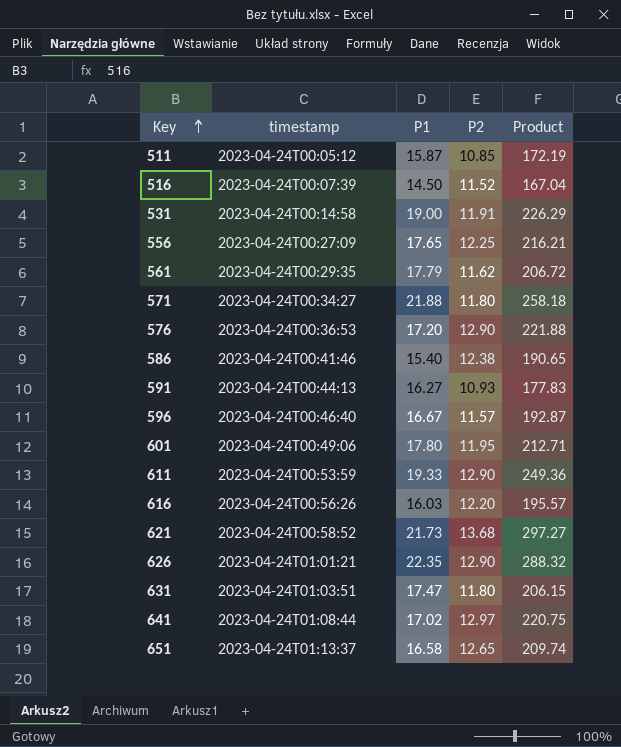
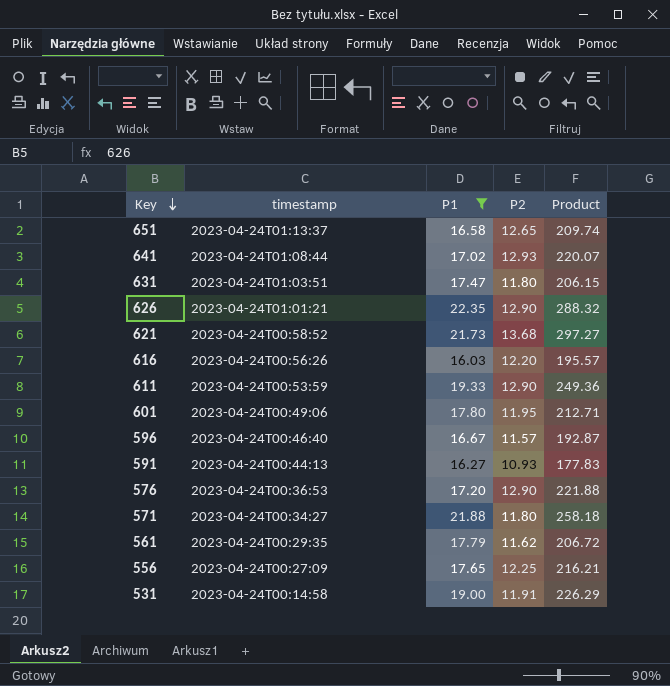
filter: none -> P1 >= 16.03
row order: Key ascending -> Key descending
641 | P2: 12.97 -> 12.93
641 | Product: 220.75 -> 220.07

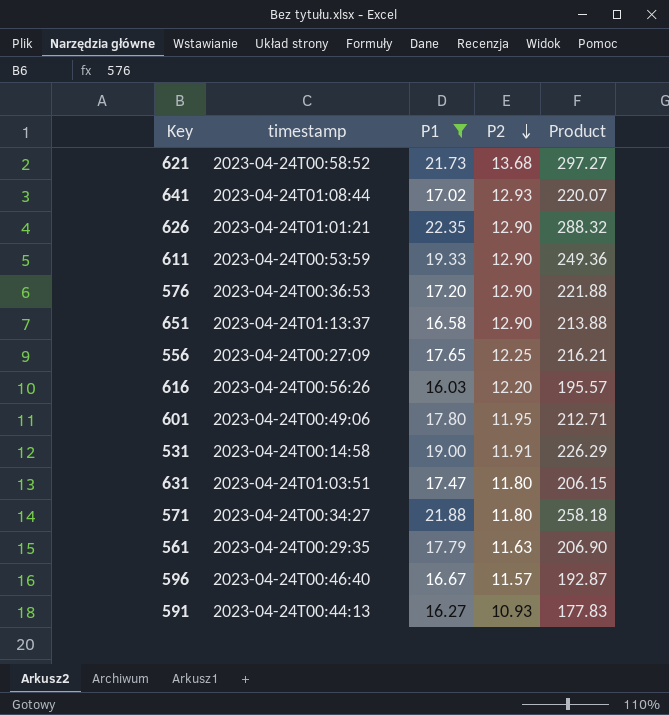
row order: Key descending -> P2 descending
651 | P2: 12.65 -> 12.90
651 | Product: 209.74 -> 213.88
561 | P2: 11.62 -> 11.63
561 | Product: 206.72 -> 206.90

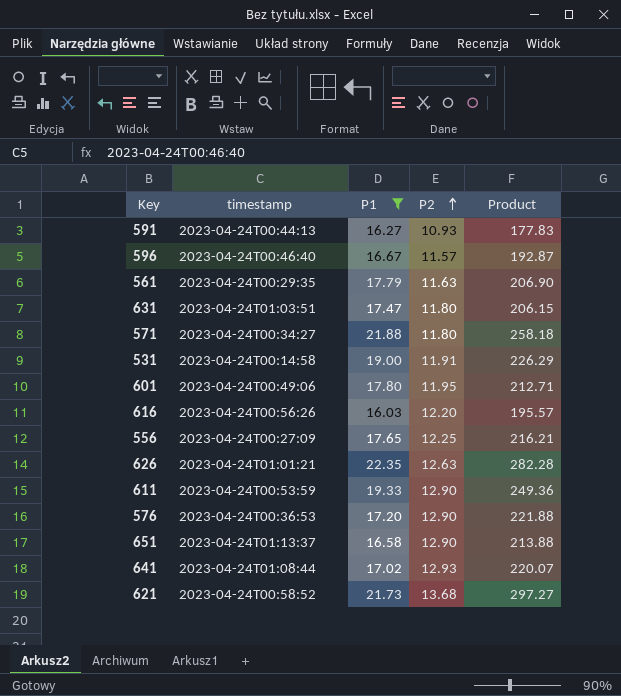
row order: P2 descending -> P2 ascending
626 | P2: 12.90 -> 12.63
626 | Product: 288.32 -> 282.28

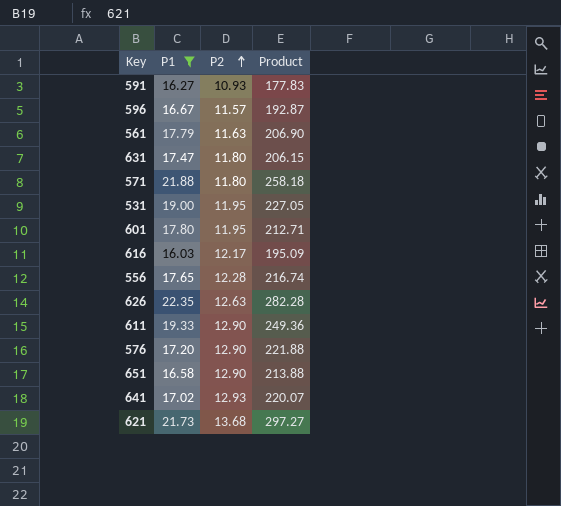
column timestamp | position: 2 -> none
531 | P2: 11.91 -> 11.95
531 | Product: 226.29 -> 227.05
616 | P2: 12.20 -> 12.17
616 | Product: 195.57 -> 195.09
556 | P2: 12.25 -> 12.28
556 | Product: 216.21 -> 216.74

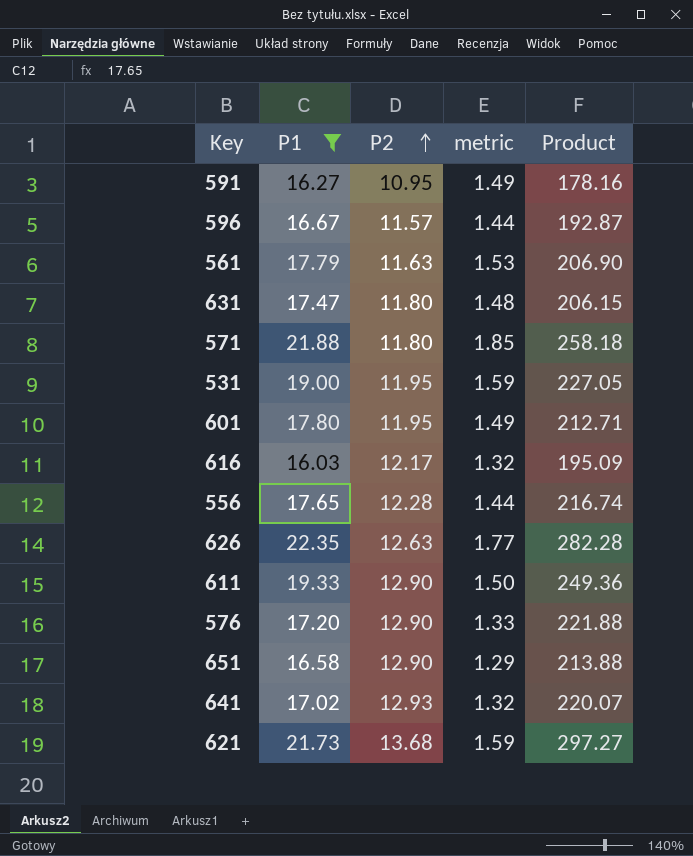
column metric | formula: none -> [P1] / [P2]
591 | P2: 10.93 -> 10.95
591 | Product: 177.83 -> 178.16

